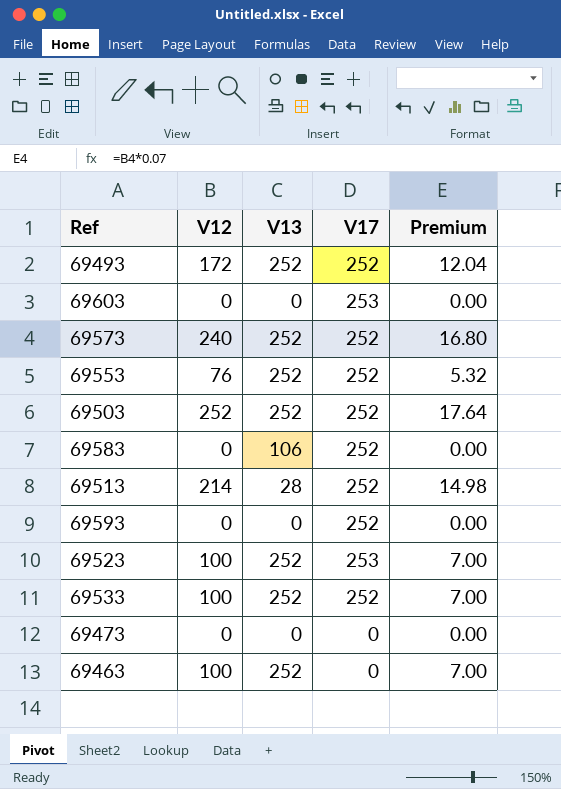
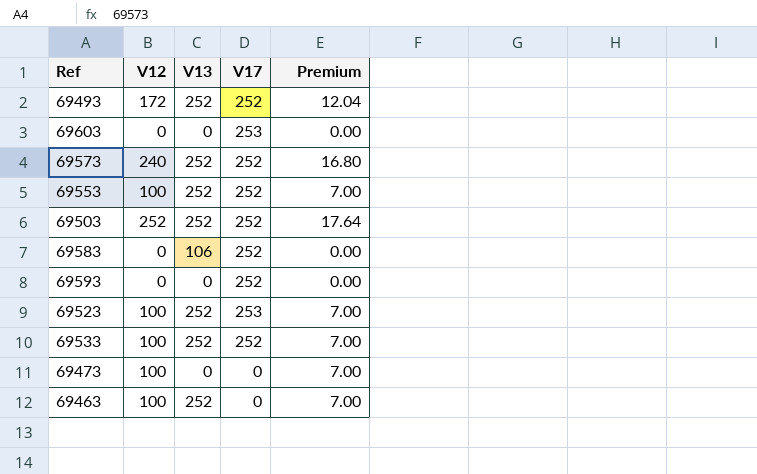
row 69513: 214 | 28 | 252 | 14.98 -> none
69553 | V12: 76 -> 100
69553 | Premium: 5.32 -> 7.00
69473 | V12: 0 -> 100
69473 | Premium: 0.00 -> 7.00

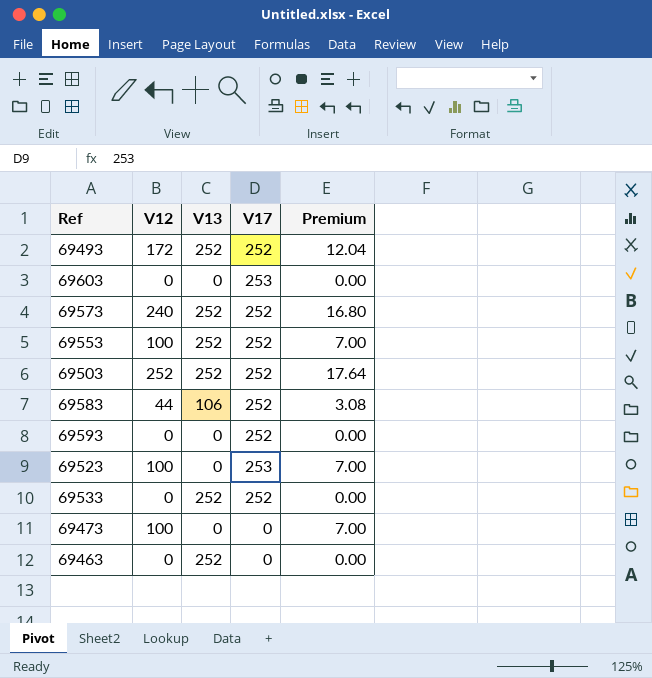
69583 | V12: 0 -> 44
69583 | Premium: 0.00 -> 3.08
69523 | V13: 252 -> 0
69533 | V12: 100 -> 0
69533 | Premium: 7.00 -> 0.00
69463 | V12: 100 -> 0
69463 | Premium: 7.00 -> 0.00

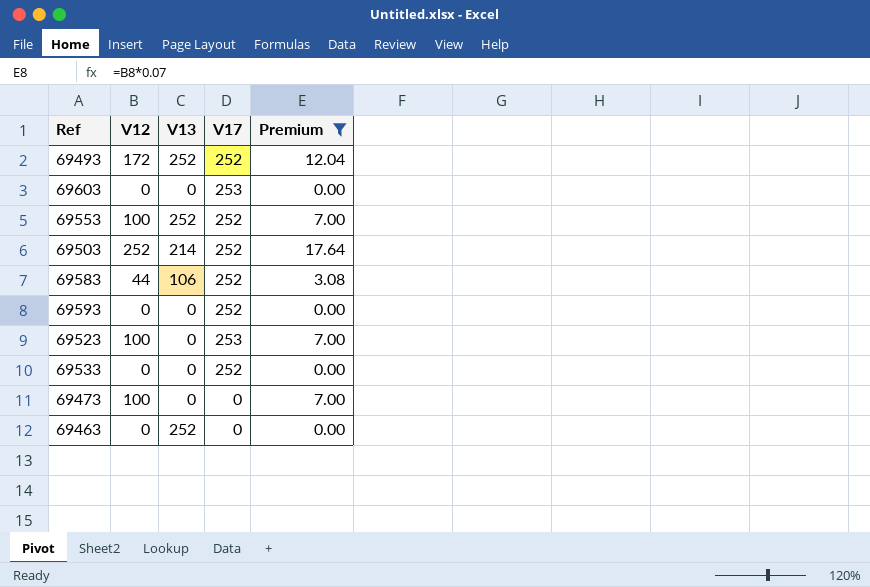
filter: none -> Premium != 16.80
69503 | V13: 252 -> 214
69533 | V13: 252 -> 0

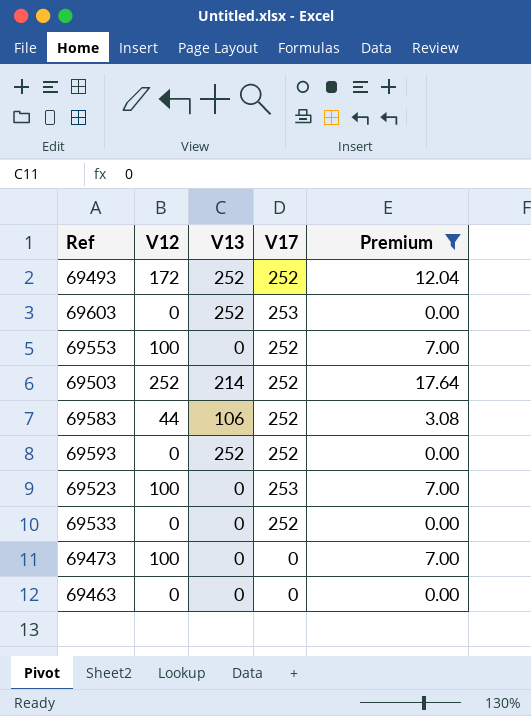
69603 | V13: 0 -> 252
69553 | V13: 252 -> 0
69593 | V13: 0 -> 252
69463 | V13: 252 -> 0

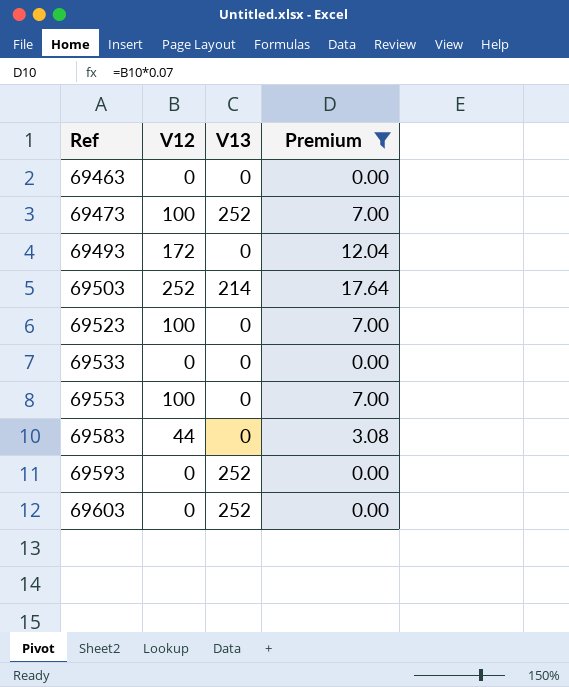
row order: none -> Ref ascending
column V17 | position: 4 -> none
69473 | V13: 0 -> 252
69493 | V13: 252 -> 0
69583 | V13: 106 -> 0

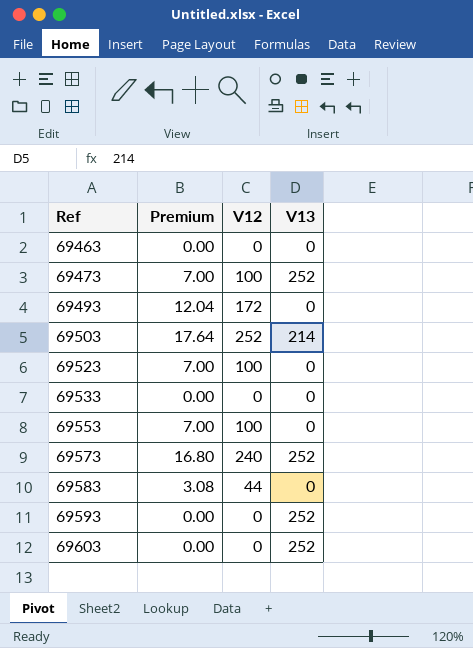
filter: Premium != 16.80 -> none
column Premium | position: 4 -> 2

